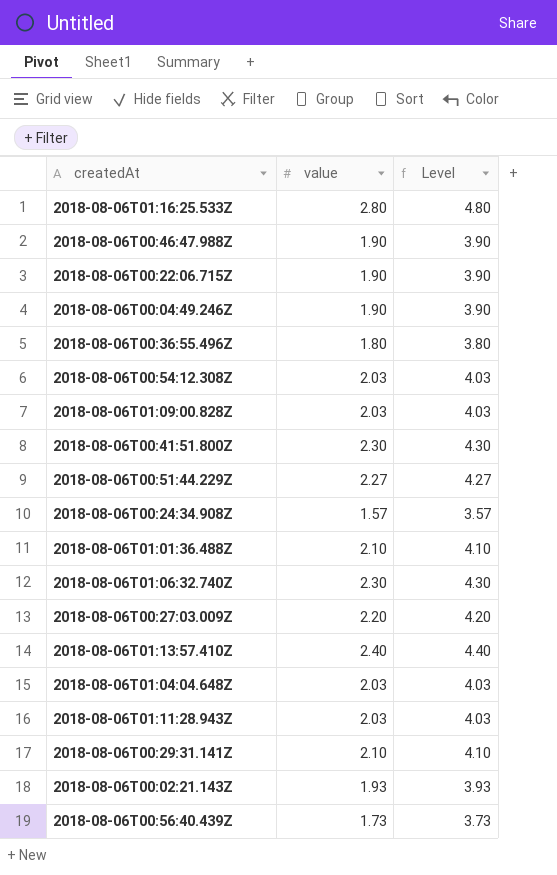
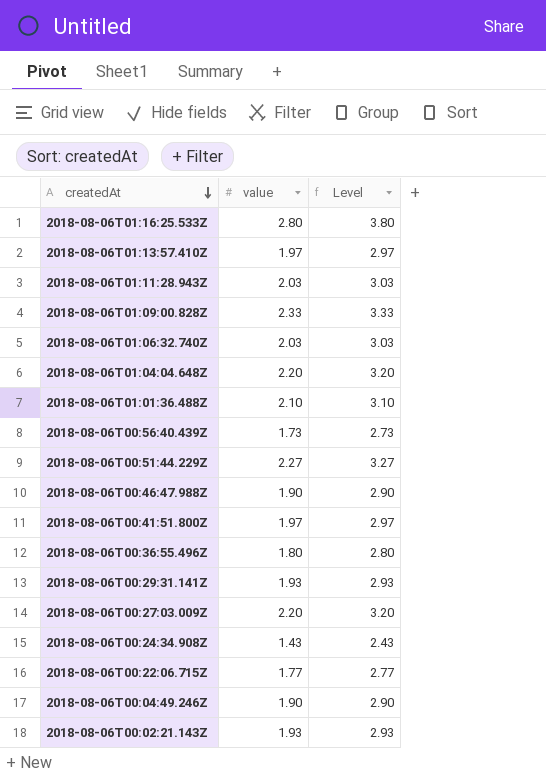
row order: none -> createdAt descending
column Level | formula: [value] + 2 -> [value] + 1
row 2018-08-06T00:54:12.308Z: 2.03 | 4.03 -> none
2018-08-06T01:13:57.410Z | value: 2.40 -> 1.97
2018-08-06T01:09:00.828Z | value: 2.03 -> 2.33
2018-08-06T01:06:32.740Z | value: 2.30 -> 2.03
2018-08-06T01:04:04.648Z | value: 2.03 -> 2.20
2018-08-06T00:41:51.800Z | value: 2.30 -> 1.97
2018-08-06T00:29:31.141Z | value: 2.10 -> 1.93
2018-08-06T00:24:34.908Z | value: 1.57 -> 1.43
2018-08-06T00:22:06.715Z | value: 1.90 -> 1.77

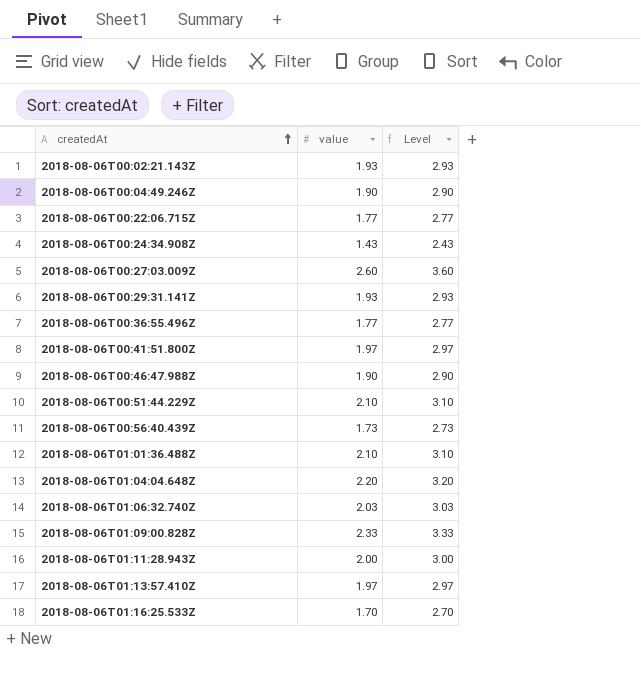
row order: createdAt descending -> createdAt ascending
2018-08-06T00:27:03.009Z | value: 2.20 -> 2.60
2018-08-06T00:27:03.009Z | Level: 3.20 -> 3.60
2018-08-06T00:36:55.496Z | value: 1.80 -> 1.77
2018-08-06T00:36:55.496Z | Level: 2.80 -> 2.77
2018-08-06T00:51:44.229Z | value: 2.27 -> 2.10
2018-08-06T00:51:44.229Z | Level: 3.27 -> 3.10
2018-08-06T01:11:28.943Z | value: 2.03 -> 2.00
2018-08-06T01:11:28.943Z | Level: 3.03 -> 3.00
2018-08-06T01:16:25.533Z | value: 2.80 -> 1.70
2018-08-06T01:16:25.533Z | Level: 3.80 -> 2.70

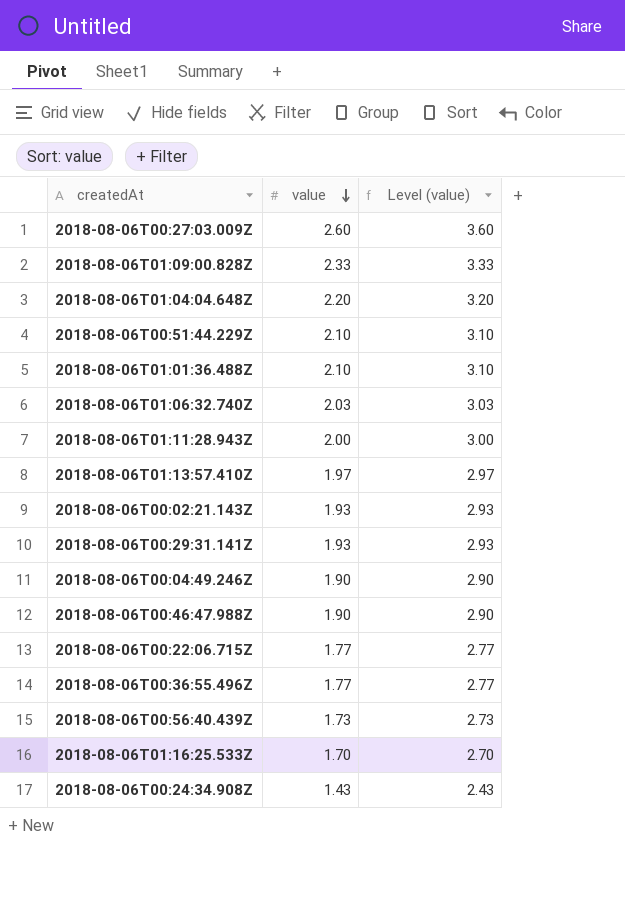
row order: createdAt ascending -> value descending
column name: Level -> Level (value)
row 2018-08-06T00:41:51.800Z: 1.97 | 2.97 -> none

